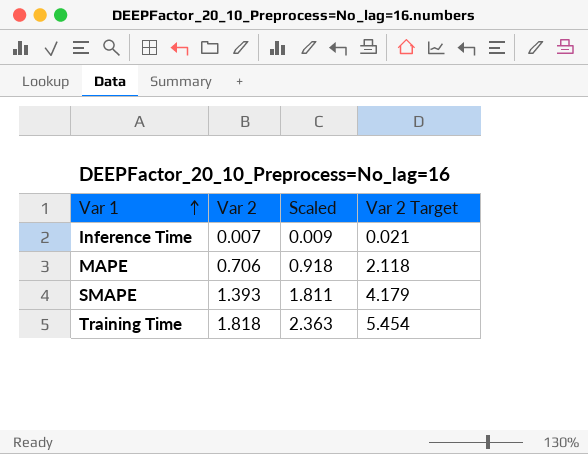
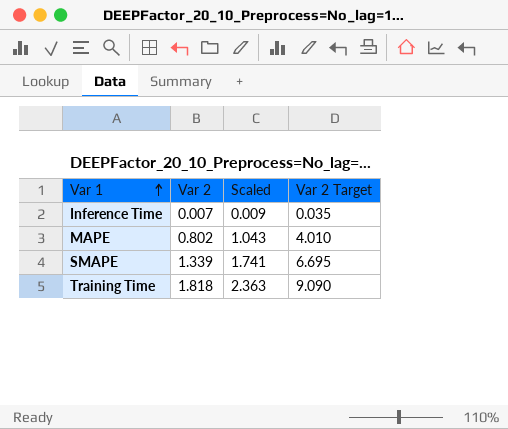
column Var 2 Target | formula: [Var 2] * 3 -> [Var 2] * 5
MAPE | Var 2: 0.706 -> 0.802
MAPE | Scaled: 0.918 -> 1.043
SMAPE | Var 2: 1.393 -> 1.339
SMAPE | Scaled: 1.811 -> 1.741

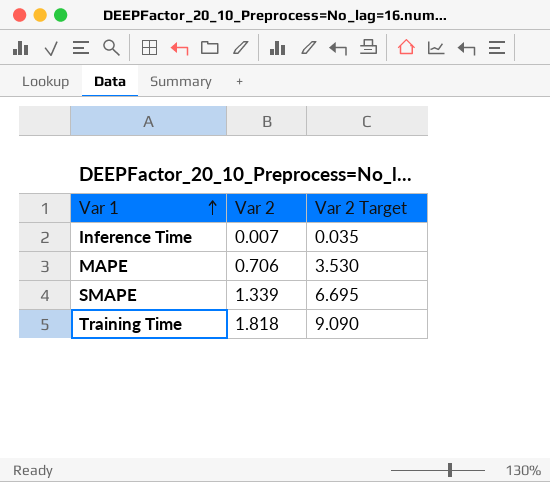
column Scaled | formula: [Var 2] * 1.3 -> none
MAPE | Var 2: 0.802 -> 0.706
MAPE | Var 2 Target: 4.010 -> 3.530

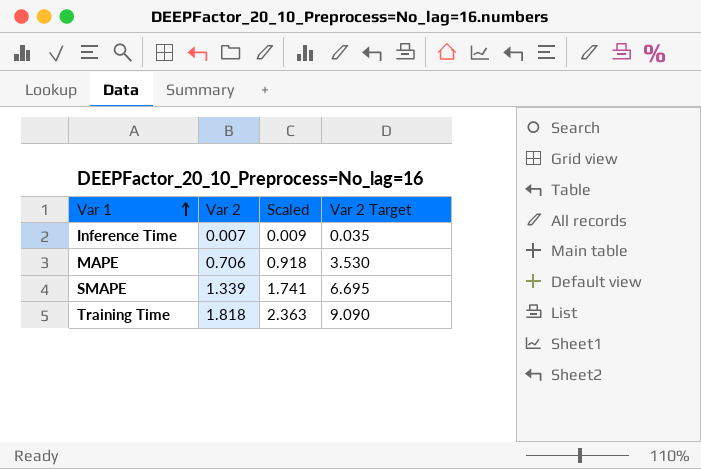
column Scaled | formula: none -> [Var 2] * 1.3

